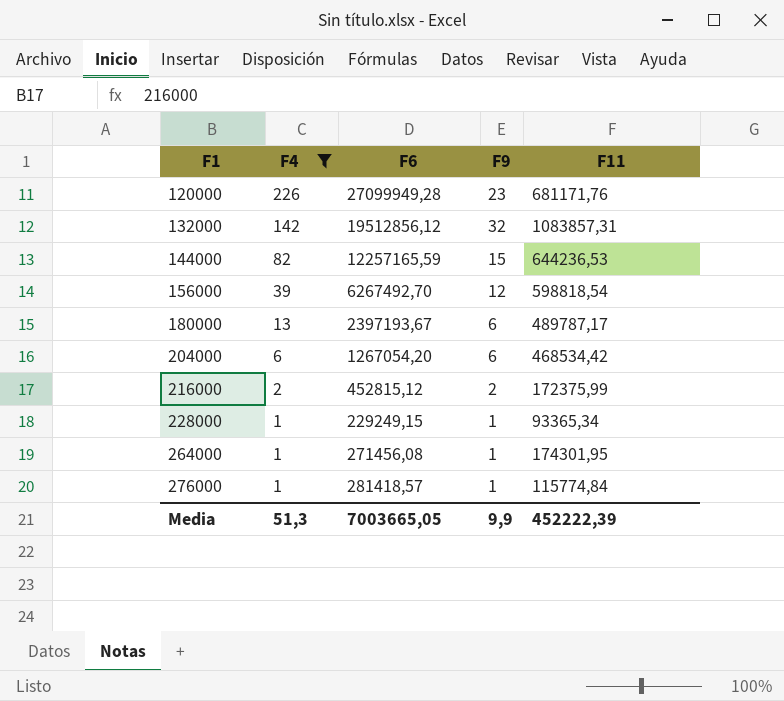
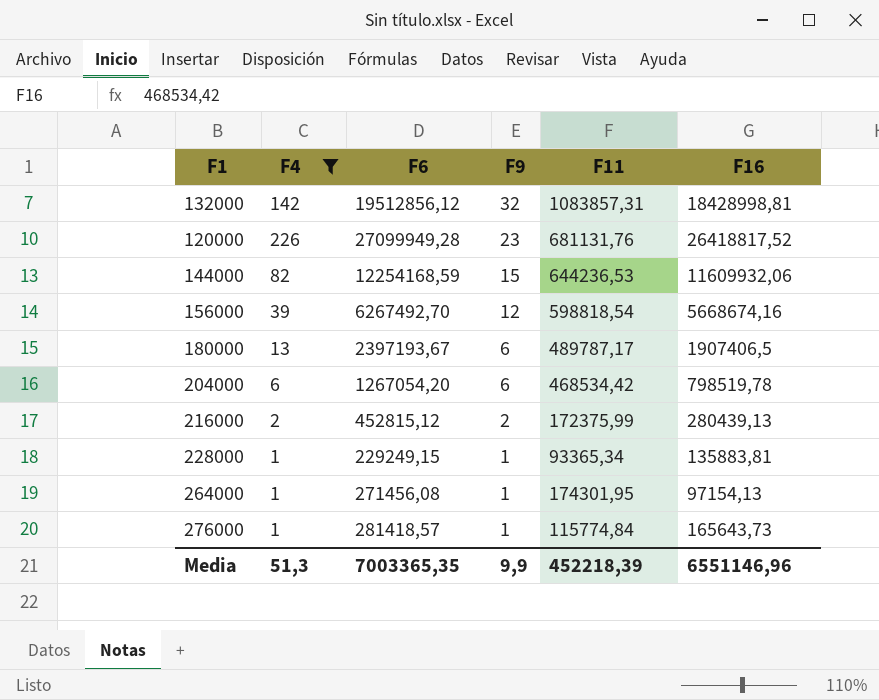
row order: F1 ascending -> F9 descending
column F16 | formula: none -> [F6] - [F11]
120000 | F11: 681171,76 -> 681131,76
144000 | F6: 12257165,59 -> 12254168,59
Media | F6: 7003665,05 -> 7003365,35
Media | F11: 452222,39 -> 452218,39

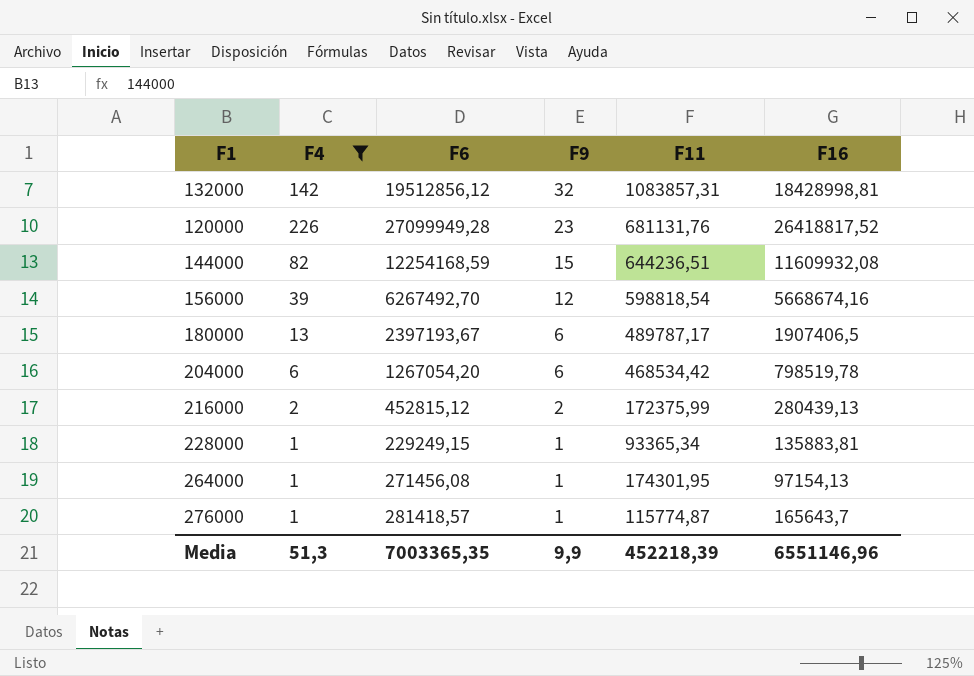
144000 | F11: 644236,53 -> 644236,51
144000 | F16: 11609932,06 -> 11609932,08
276000 | F11: 115774,84 -> 115774,87
276000 | F16: 165643,73 -> 165643,7

